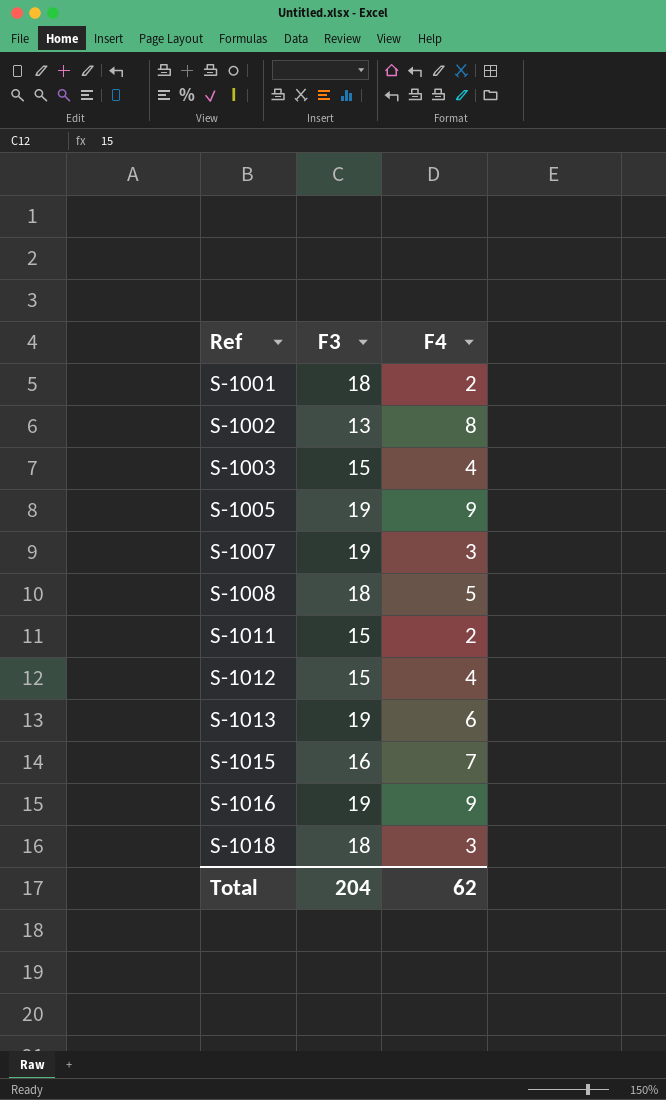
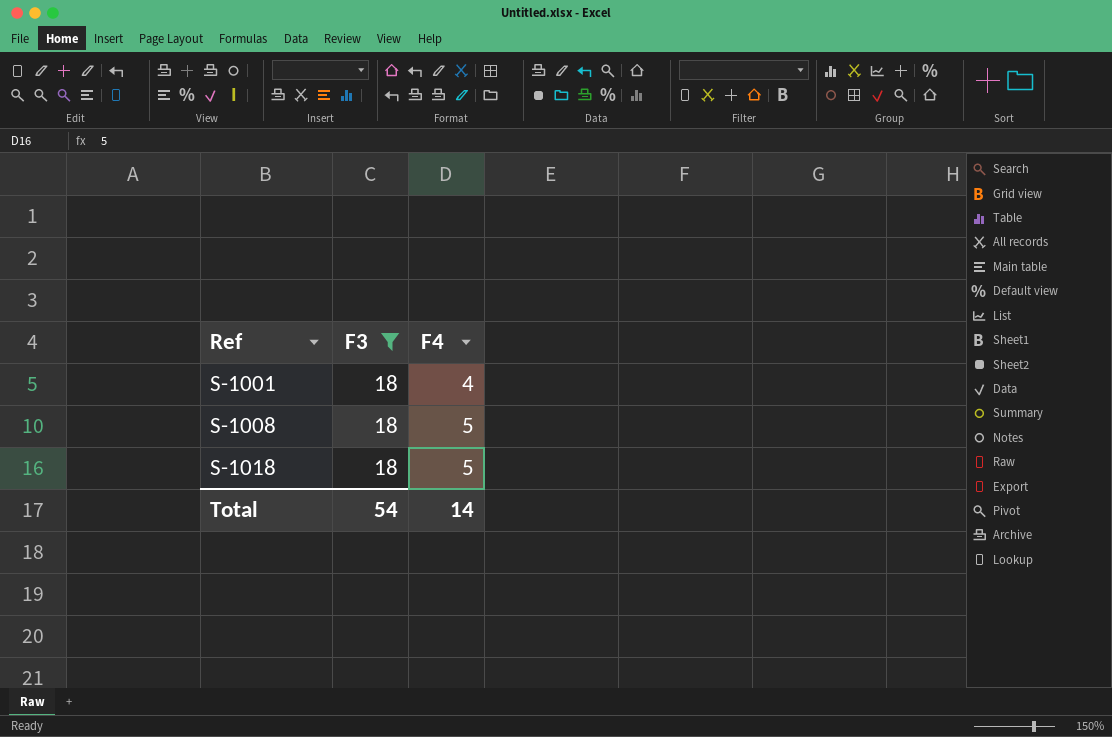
filter: none -> F3 = 18
S-1001 | F4: 2 -> 4
S-1018 | F4: 3 -> 5
Total | F3: 204 -> 54
Total | F4: 62 -> 14

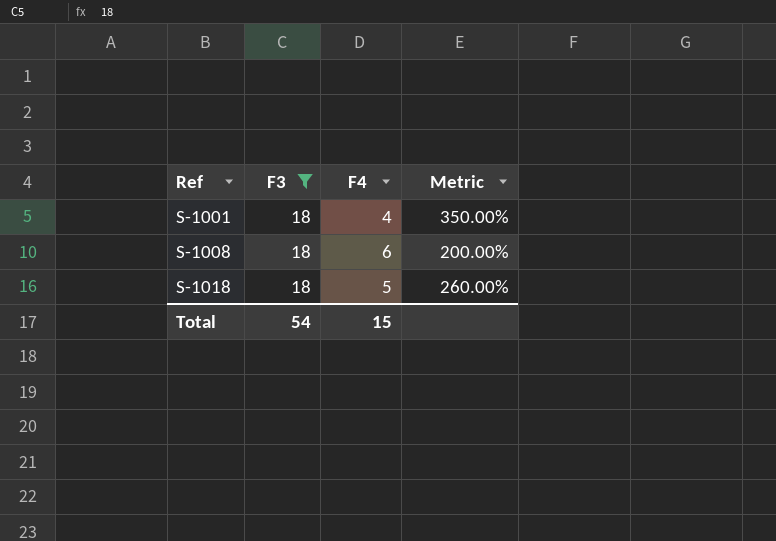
column Metric | formula: none -> ([F3] - [F4]) / [F4]
S-1008 | F4: 5 -> 6
Total | F4: 14 -> 15

